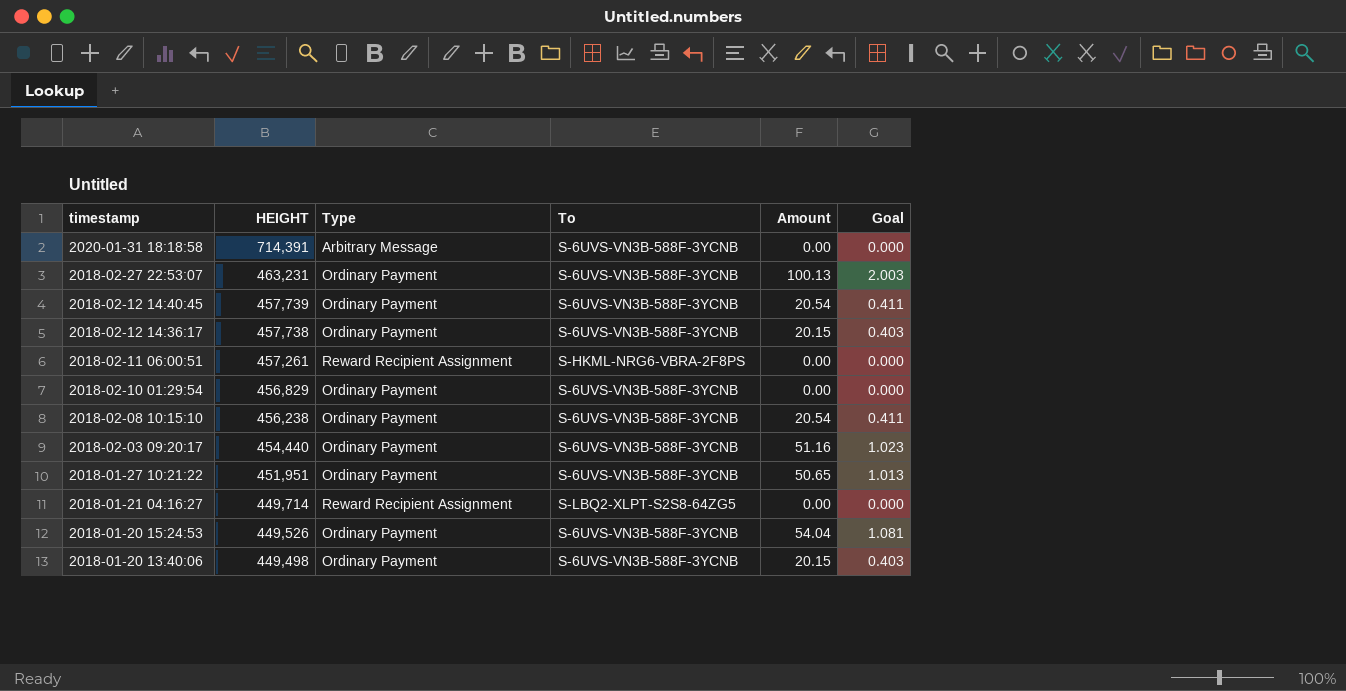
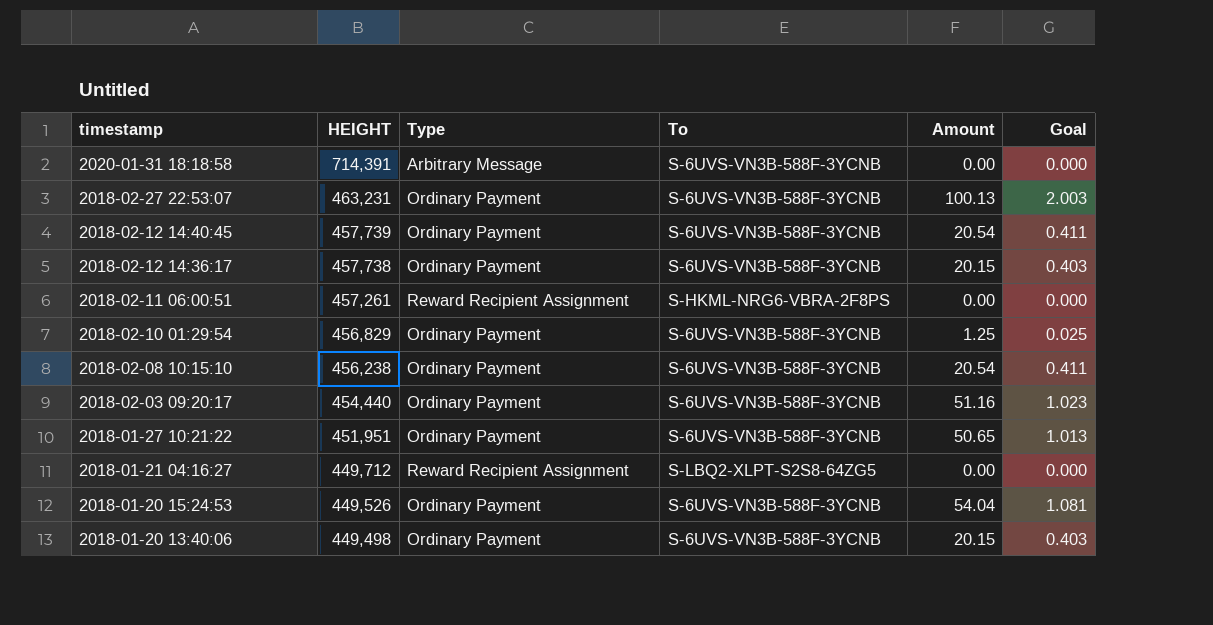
2018-02-10 01:29:54 | Amount: 0.00 -> 1.25
2018-02-10 01:29:54 | Goal: 0.000 -> 0.025
2018-01-21 04:16:27 | HEIGHT: 449,714 -> 449,712

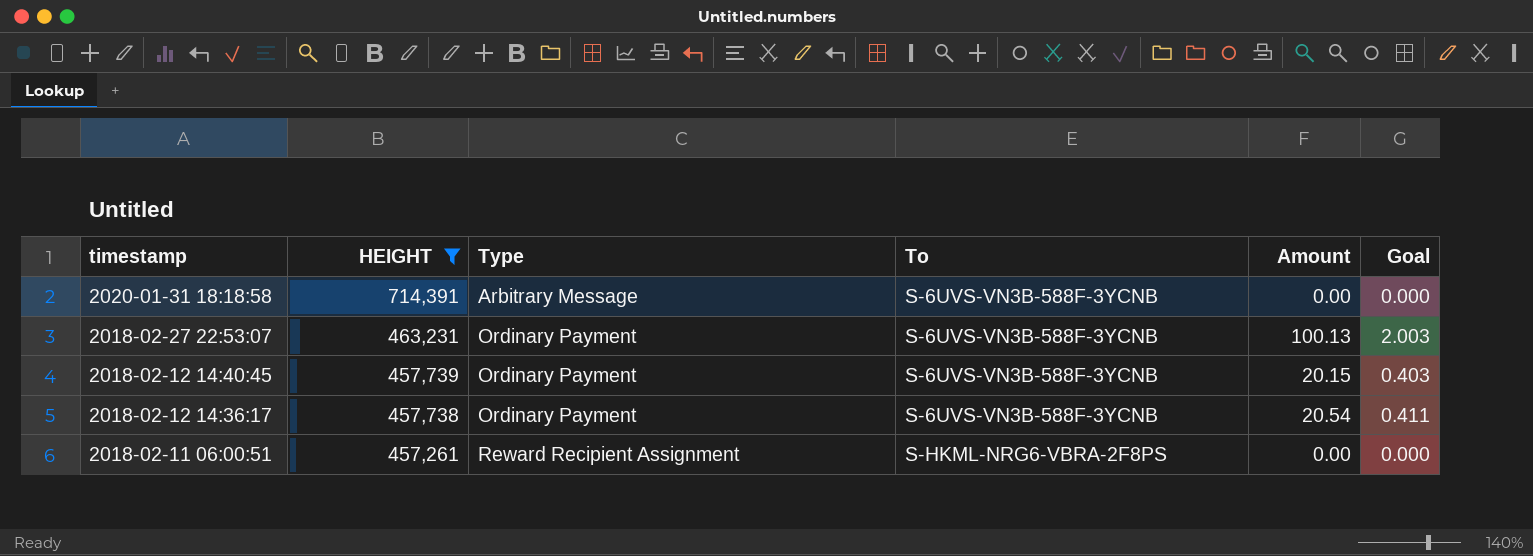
filter: none -> HEIGHT >= 457,261
2018-02-12 14:40:45 | Amount: 20.54 -> 20.15
2018-02-12 14:40:45 | Goal: 0.411 -> 0.403
2018-02-12 14:36:17 | Amount: 20.15 -> 20.54
2018-02-12 14:36:17 | Goal: 0.403 -> 0.411

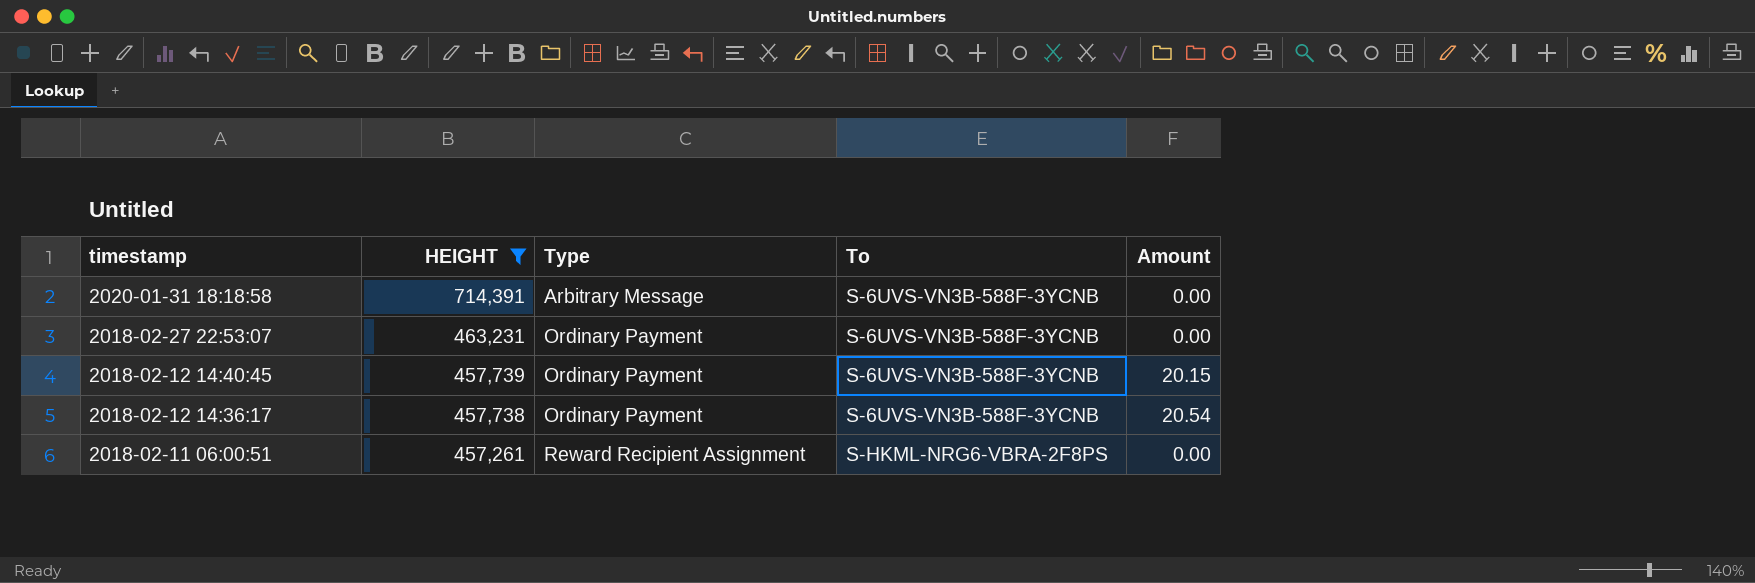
column Goal | formula: [Amount] * 0.02 -> none
2018-02-27 22:53:07 | Amount: 100.13 -> 0.00

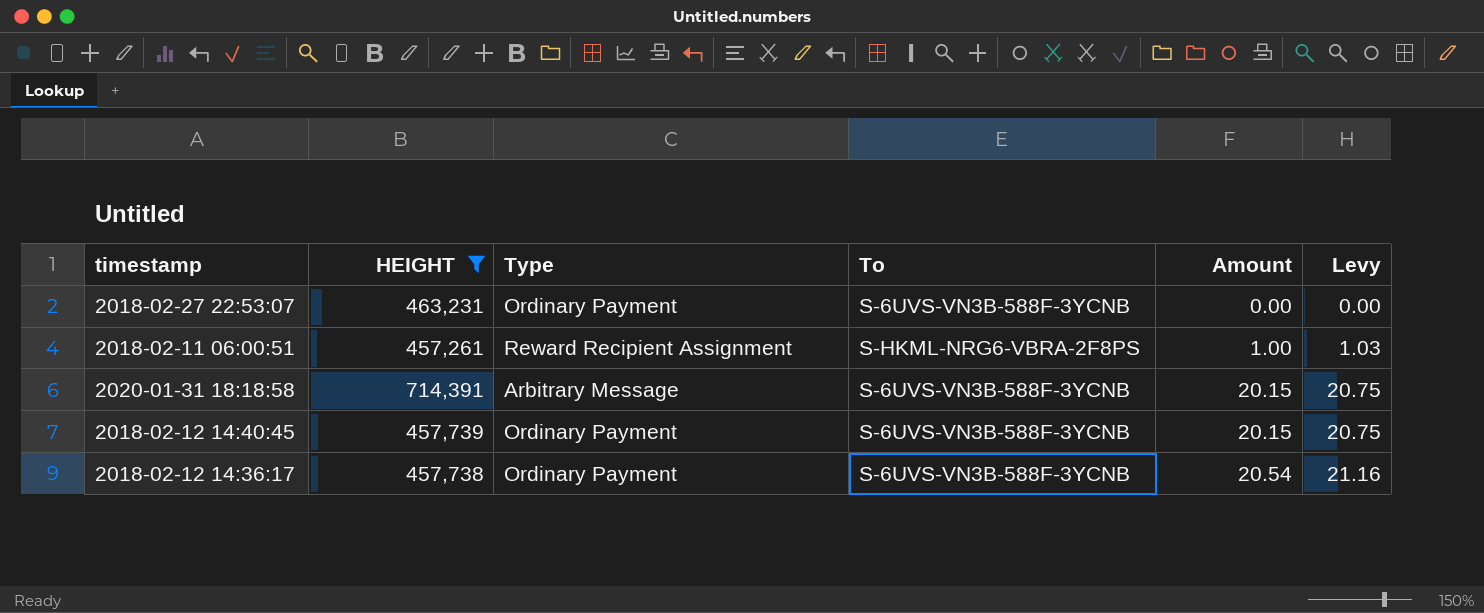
row order: timestamp descending -> Amount ascending
column Levy | formula: none -> [Amount] * 1.03
2018-02-11 06:00:51 | Amount: 0.00 -> 1.00
2020-01-31 18:18:58 | Amount: 0.00 -> 20.15

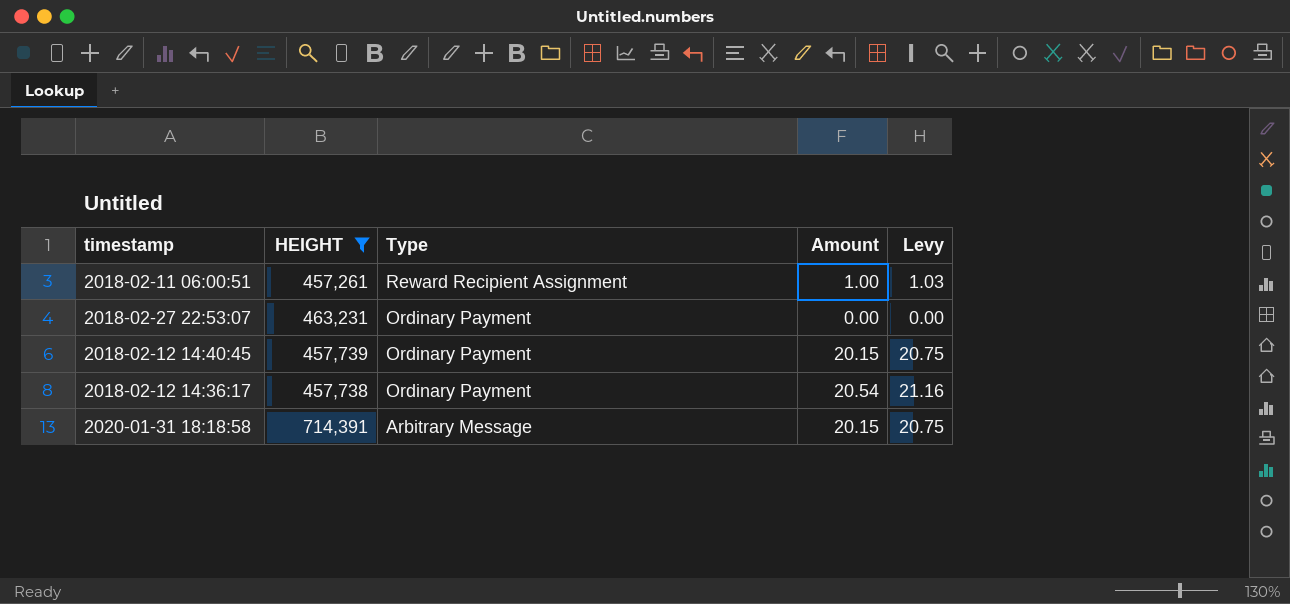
row order: Amount ascending -> Type descending
column To | position: 4 -> none

